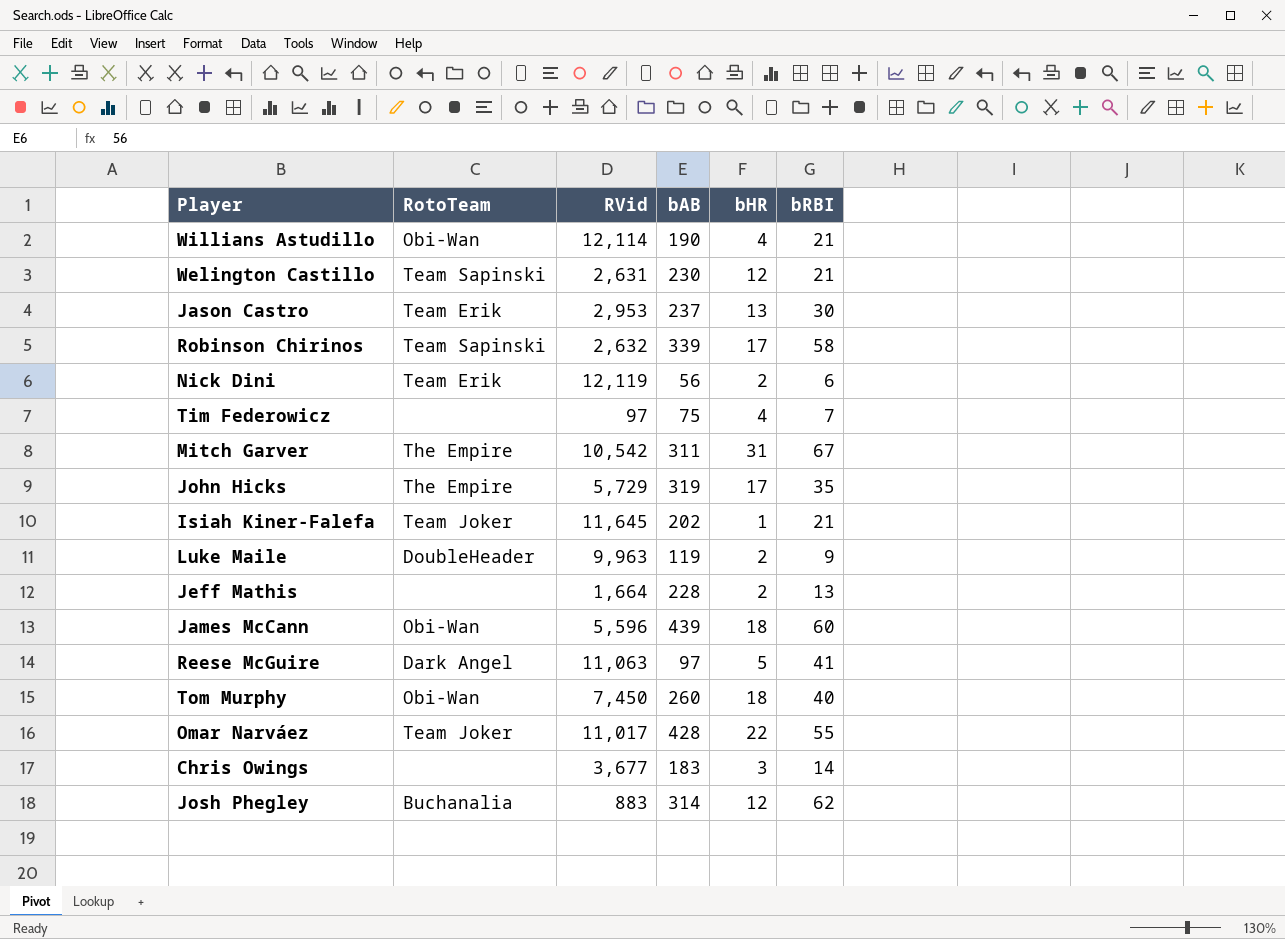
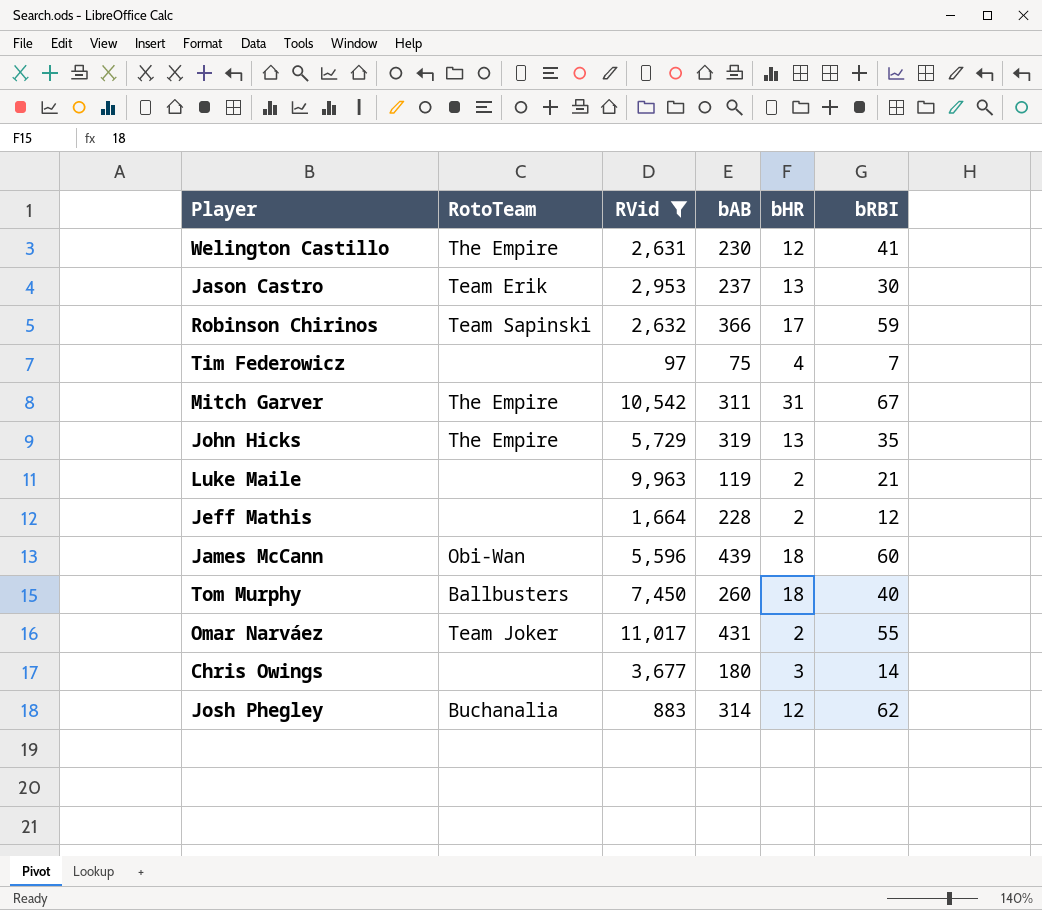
filter: none -> RVid <= 11,017
Welington Castillo | RotoTeam: Team Sapinski -> The Empire
Welington Castillo | bRBI: 21 -> 41
Robinson Chirinos | bAB: 339 -> 366
Robinson Chirinos | bRBI: 58 -> 59
John Hicks | bHR: 17 -> 13
Luke Maile | RotoTeam: DoubleHeader -> none
Luke Maile | bRBI: 9 -> 21
Jeff Mathis | bRBI: 13 -> 12
Tom Murphy | RotoTeam: Obi-Wan -> Ballbusters
Omar Narváez | bAB: 428 -> 431
Omar Narváez | bHR: 22 -> 2
Chris Owings | bAB: 183 -> 180

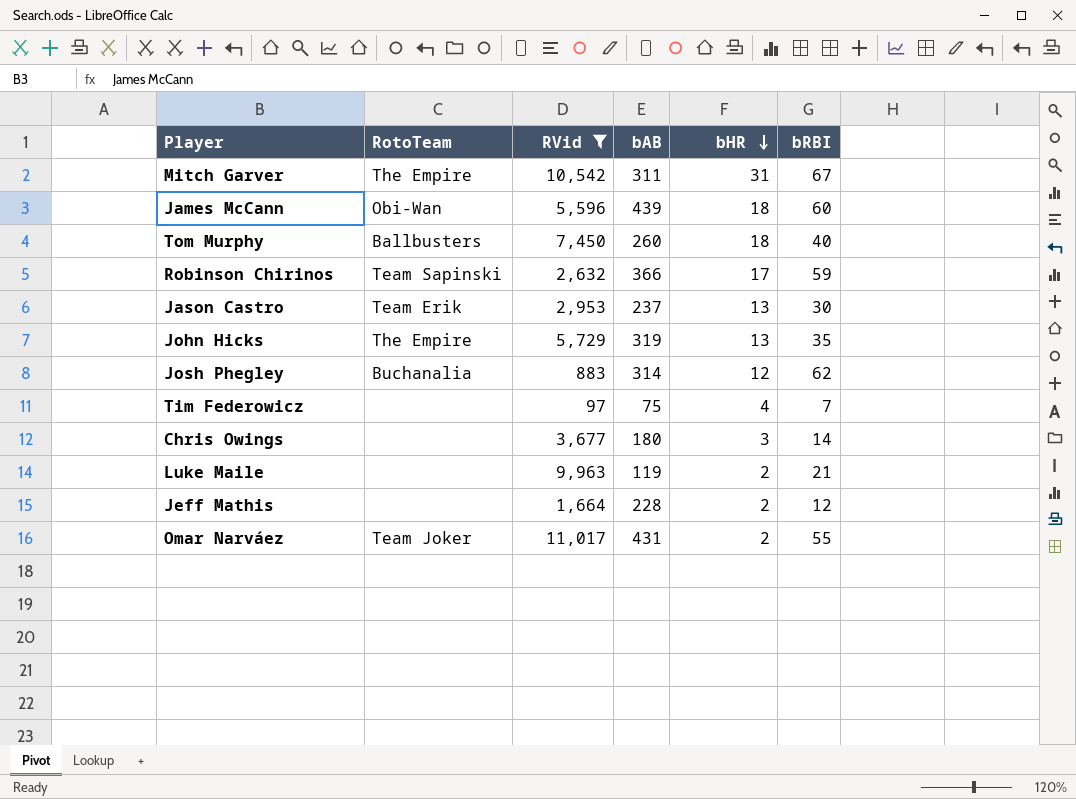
row order: none -> bHR descending
row Welington Castillo: The Empire | 2,631 | 230 | 12 | 41 -> none

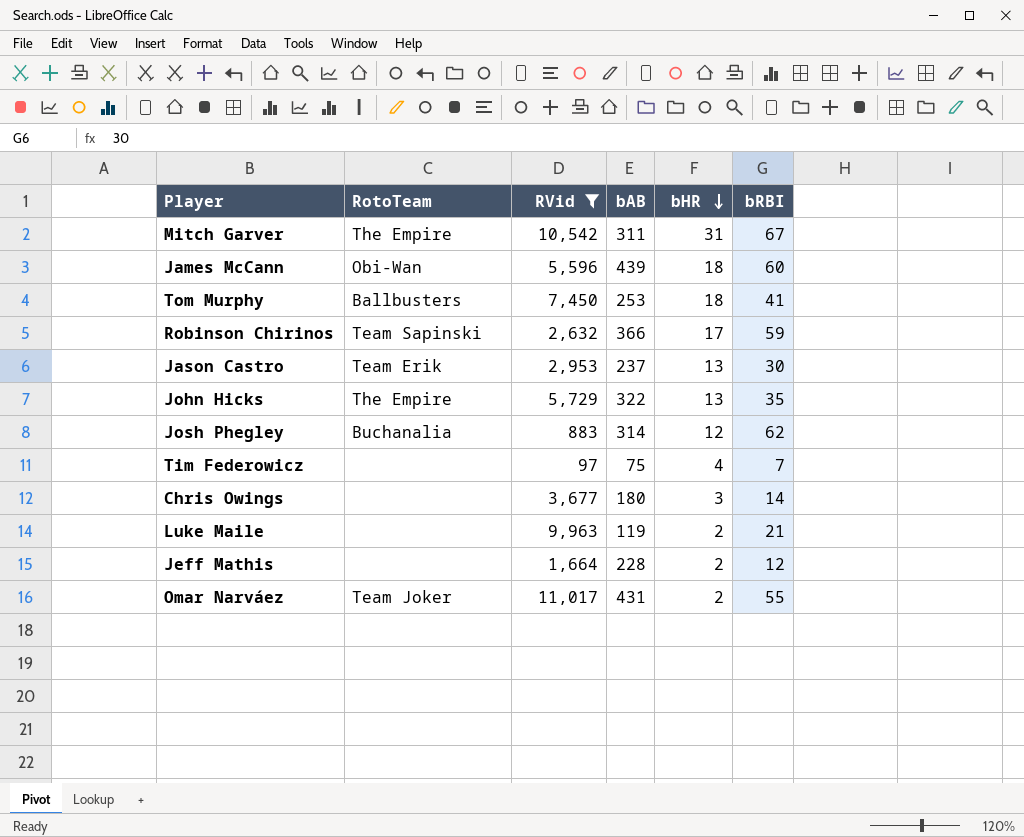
Tom Murphy | bAB: 260 -> 253
Tom Murphy | bRBI: 40 -> 41
John Hicks | bAB: 319 -> 322

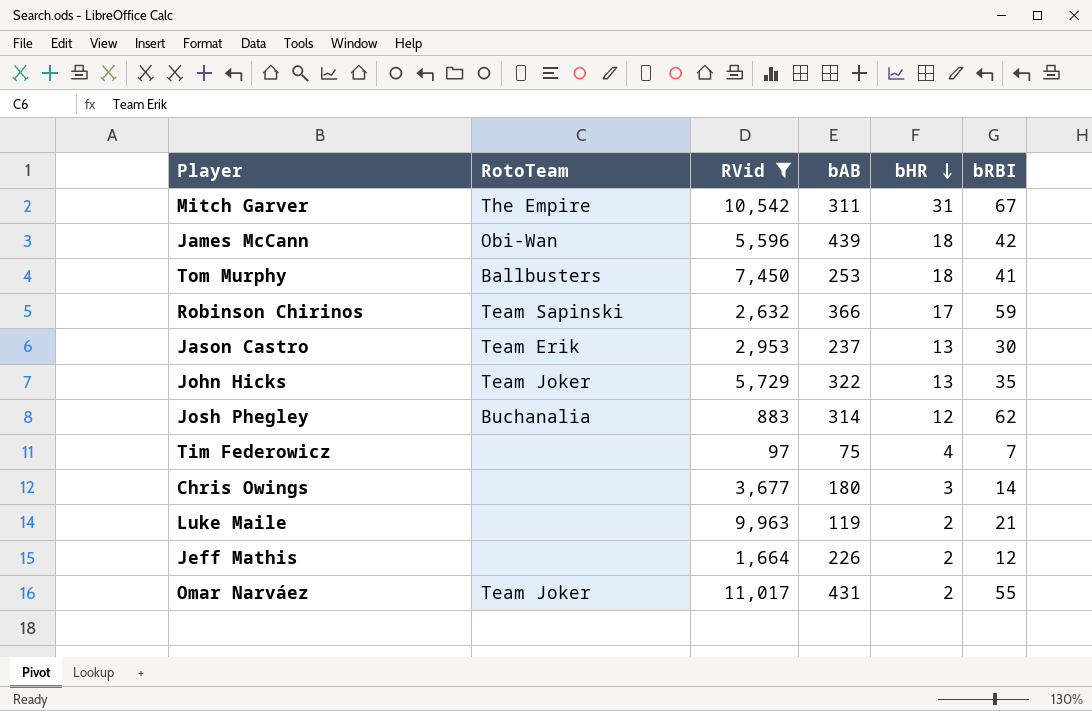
James McCann | bRBI: 60 -> 42
John Hicks | RotoTeam: The Empire -> Team Joker
Jeff Mathis | bAB: 228 -> 226

